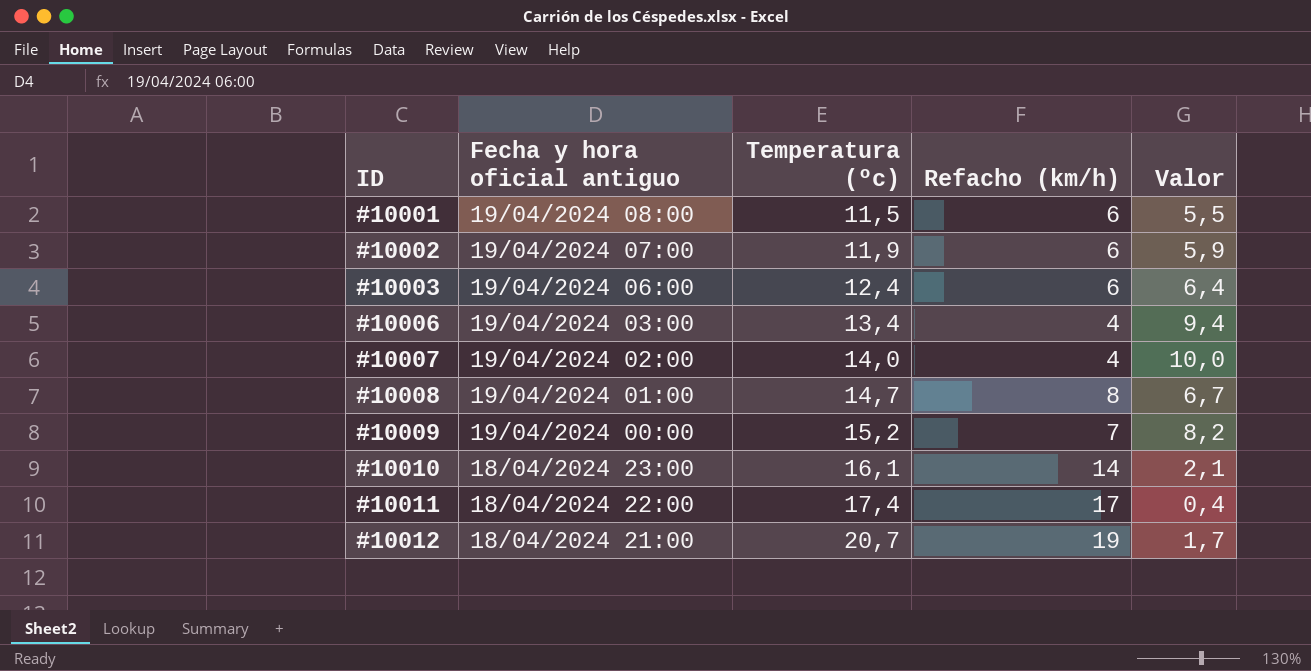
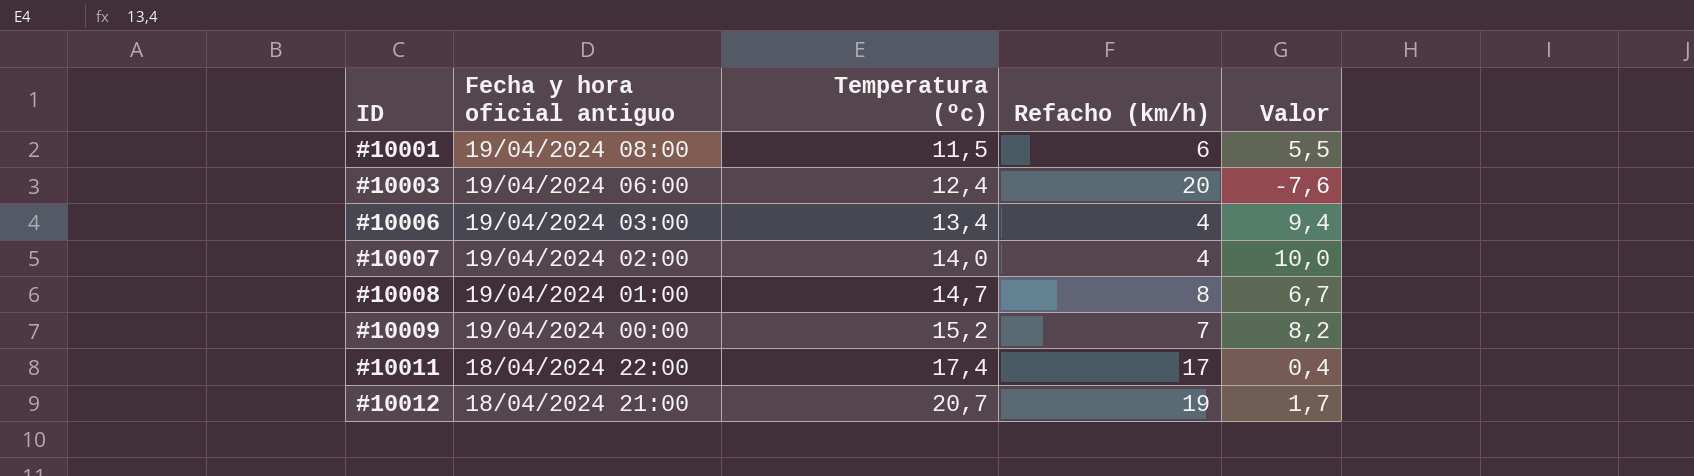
row #10002: 19/04/2024 07:00 | 11,9 | 6 | 5,9 -> none
row #10010: 18/04/2024 23:00 | 16,1 | 14 | 2,1 -> none
#10003 | Refacho (km/h): 6 -> 20
#10003 | Valor: 6,4 -> -7,6

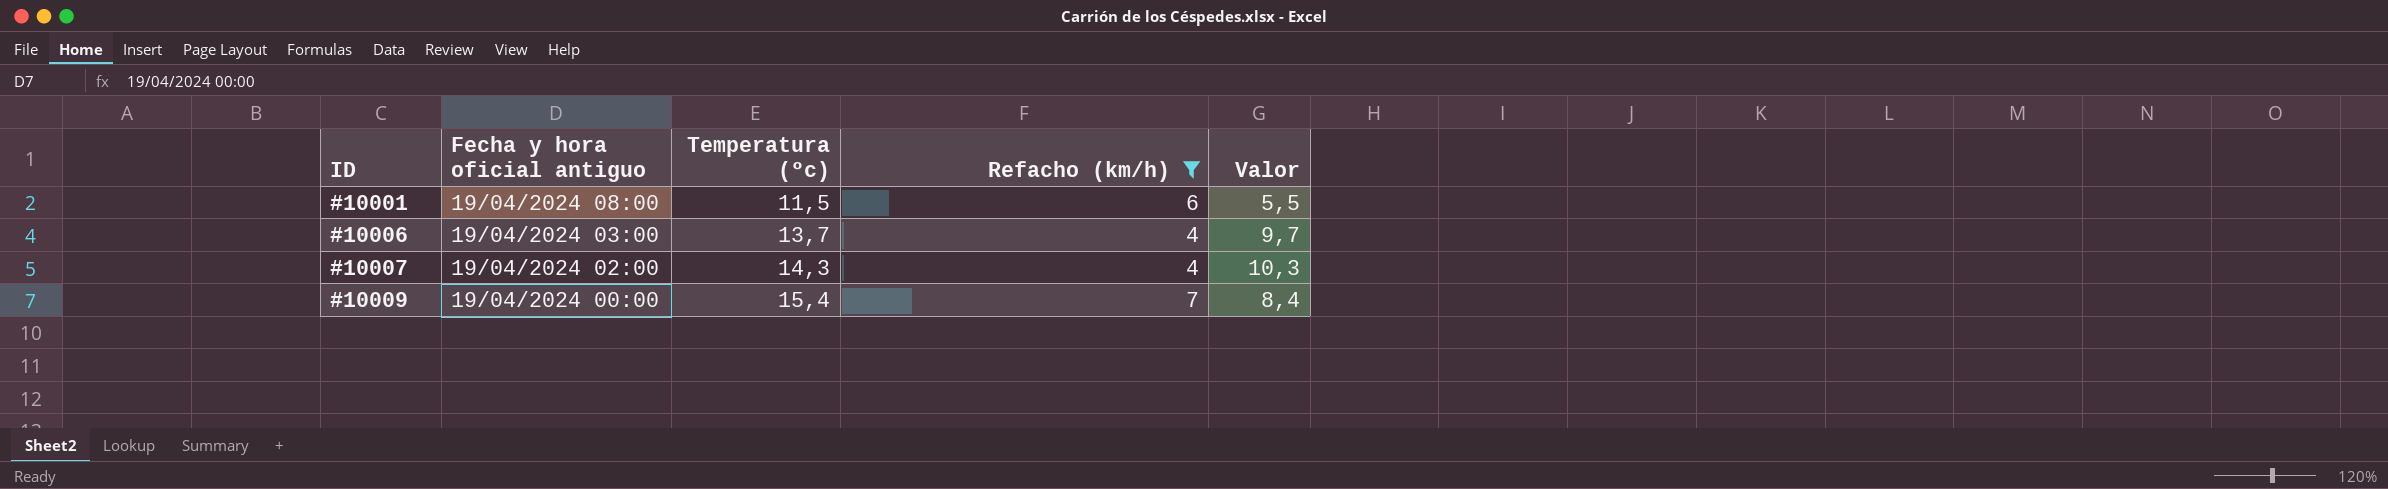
filter: none -> Refacho (km/h) <= 7
#10006 | Temperatura (ºc): 13,4 -> 13,7
#10006 | Valor: 9,4 -> 9,7
#10007 | Temperatura (ºc): 14,0 -> 14,3
#10007 | Valor: 10,0 -> 10,3
#10009 | Temperatura (ºc): 15,2 -> 15,4
#10009 | Valor: 8,2 -> 8,4

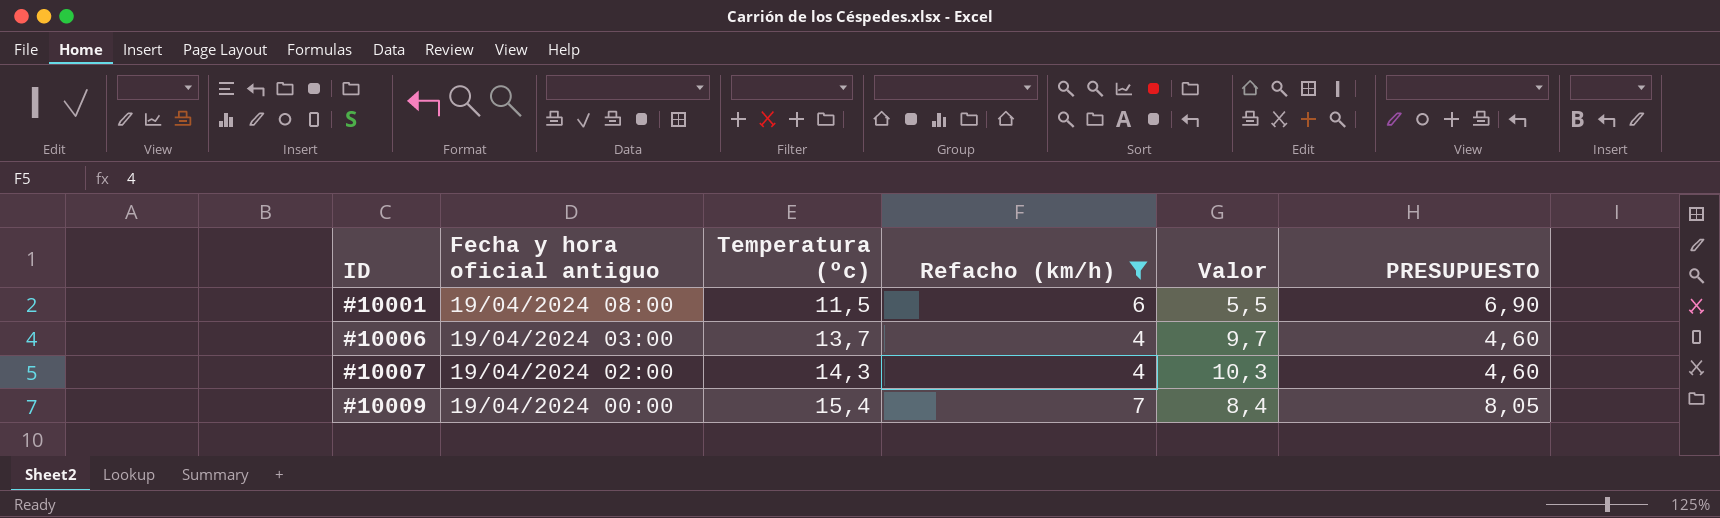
column PRESUPUESTO | formula: none -> [Refacho (km/h)] * 1,15

